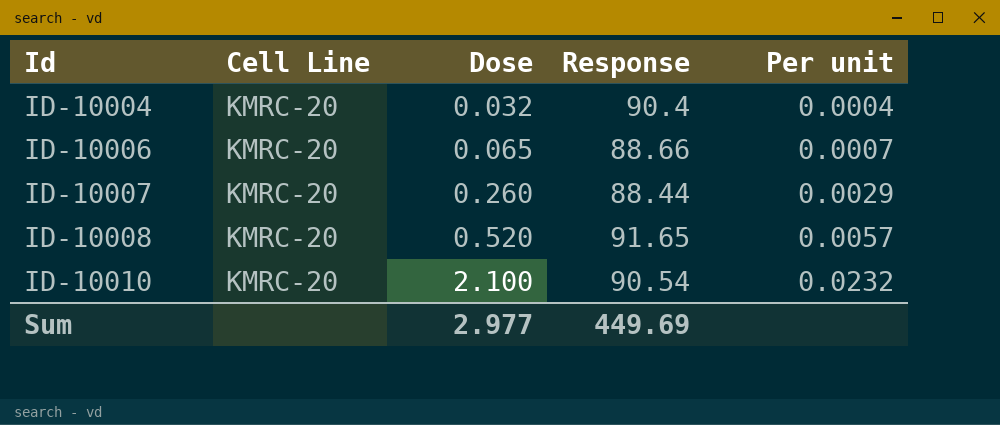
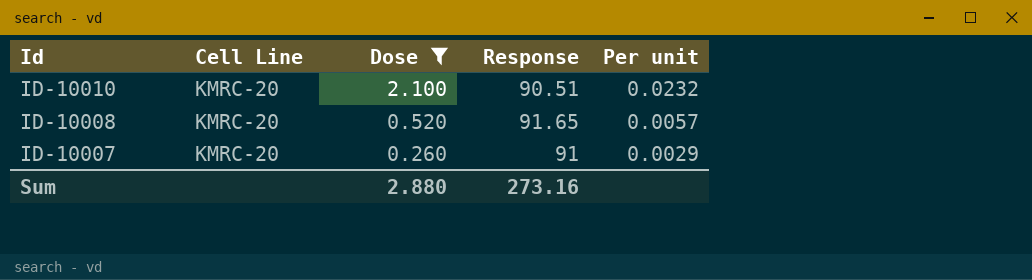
filter: none -> Dose >= 0.260
row order: Id ascending -> Id descending
ID-10010 | Response: 90.54 -> 90.51
ID-10007 | Response: 88.44 -> 91
Sum | Dose: 2.977 -> 2.880
Sum | Response: 449.69 -> 273.16

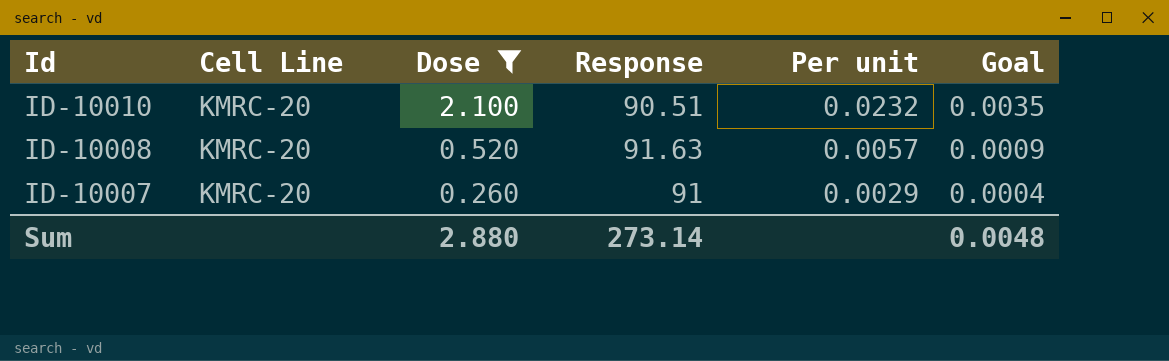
column Goal | formula: none -> [Per unit] * 0.15
ID-10008 | Response: 91.65 -> 91.63
Sum | Response: 273.16 -> 273.14

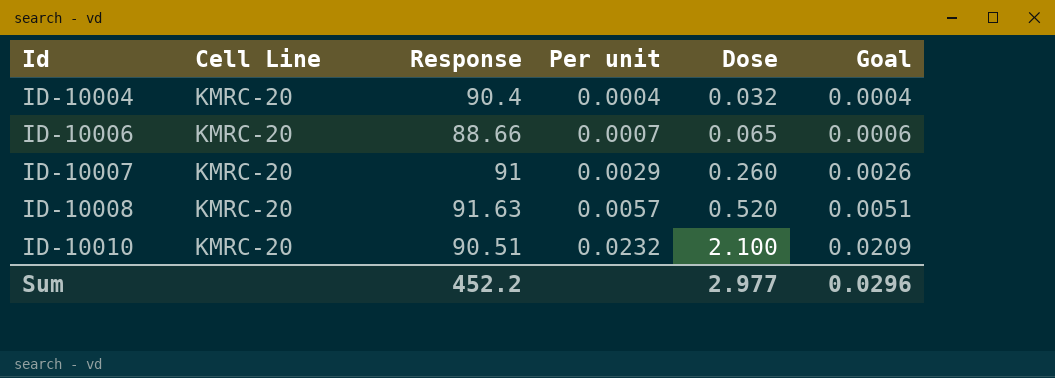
filter: Dose >= 0.260 -> none
row order: Id descending -> Id ascending
column Dose | position: 3 -> 5
column Goal | formula: [Per unit] * 0.15 -> [Per unit] * 0.9
Sum | Response: 273.14 -> 452.2
Sum | Dose: 2.880 -> 2.977
Sum | Goal: 0.0048 -> 0.0296

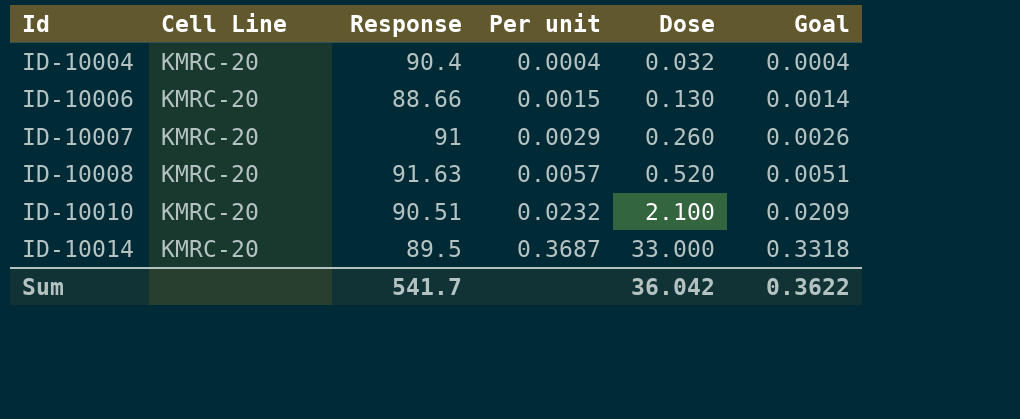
ID-10006 | Per unit: 0.0007 -> 0.0015
ID-10006 | Dose: 0.065 -> 0.130
ID-10006 | Goal: 0.0006 -> 0.0014
row ID-10014: none -> KMRC-20 | 89.5 | 0.3687 | 33.000 | 0.3318
Sum | Response: 452.2 -> 541.7
Sum | Dose: 2.977 -> 36.042
Sum | Goal: 0.0296 -> 0.3622

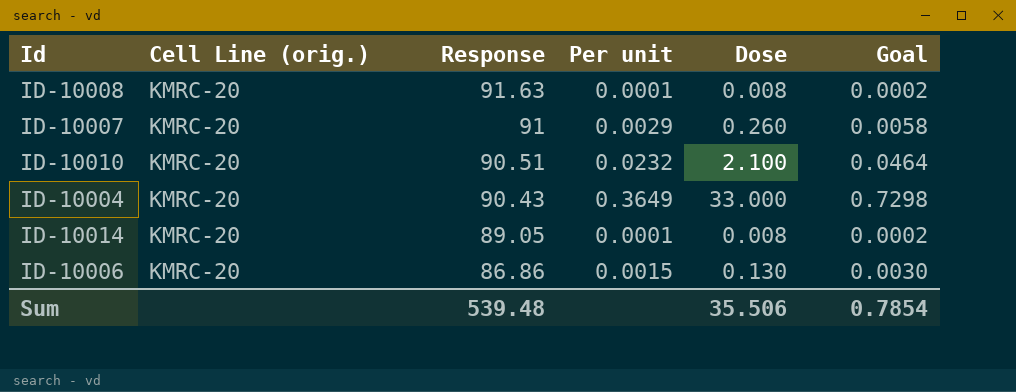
row order: Id ascending -> Response descending
column name: Cell Line -> Cell Line (orig.)
column Goal | formula: [Per unit] * 0.9 -> [Per unit] * 2
ID-10008 | Per unit: 0.0057 -> 0.0001
ID-10008 | Dose: 0.520 -> 0.008
ID-10004 | Response: 90.4 -> 90.43
ID-10004 | Per unit: 0.0004 -> 0.3649
ID-10004 | Dose: 0.032 -> 33.000
ID-10014 | Response: 89.5 -> 89.05
ID-10014 | Per unit: 0.3687 -> 0.0001
ID-10014 | Dose: 33.000 -> 0.008
ID-10006 | Response: 88.66 -> 86.86
Sum | Response: 541.7 -> 539.48
Sum | Dose: 36.042 -> 35.506
Sum | Goal: 0.3622 -> 0.7854

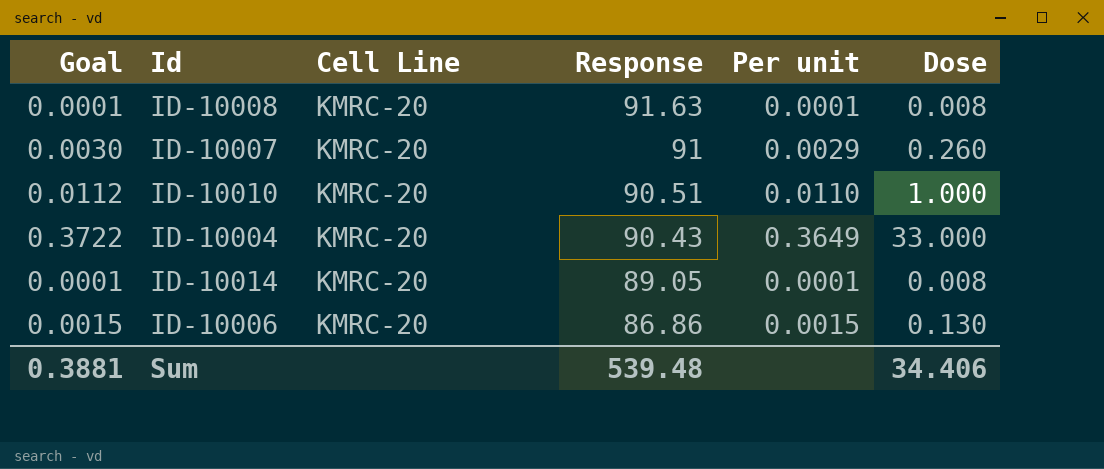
column Goal | formula: [Per unit] * 2 -> [Per unit] * 1.02
column Goal | position: 6 -> 1
column name: Cell Line (orig.) -> Cell Line
ID-10010 | Per unit: 0.0232 -> 0.0110
ID-10010 | Dose: 2.100 -> 1.000
Sum | Goal: 0.7854 -> 0.3881
Sum | Dose: 35.506 -> 34.406

